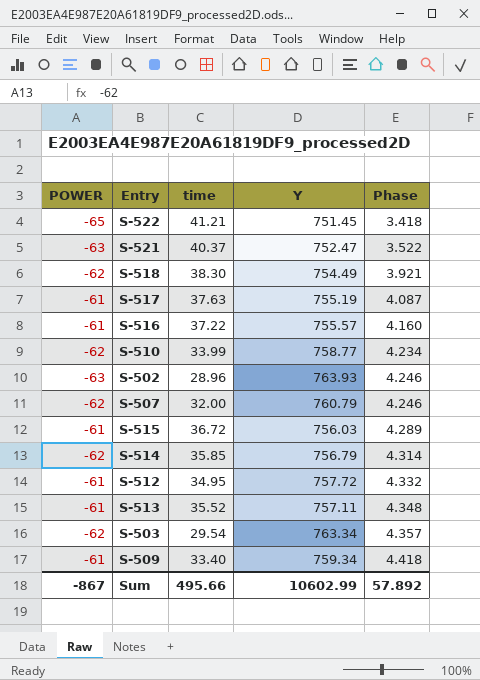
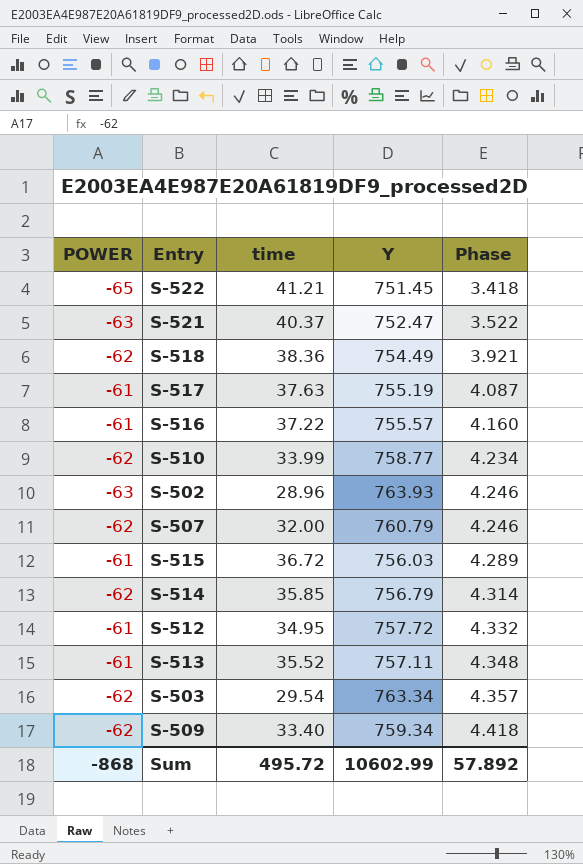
S-518 | time: 38.30 -> 38.36
S-509 | POWER: -61 -> -62
Sum | POWER: -867 -> -868
Sum | time: 495.66 -> 495.72

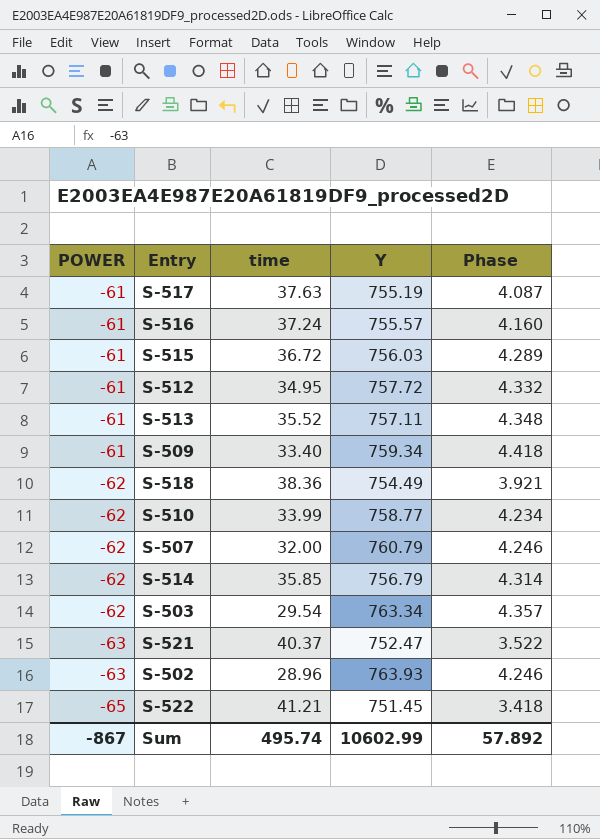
row order: Phase ascending -> POWER descending
S-516 | time: 37.22 -> 37.24
S-509 | POWER: -62 -> -61
Sum | POWER: -868 -> -867
Sum | time: 495.72 -> 495.74

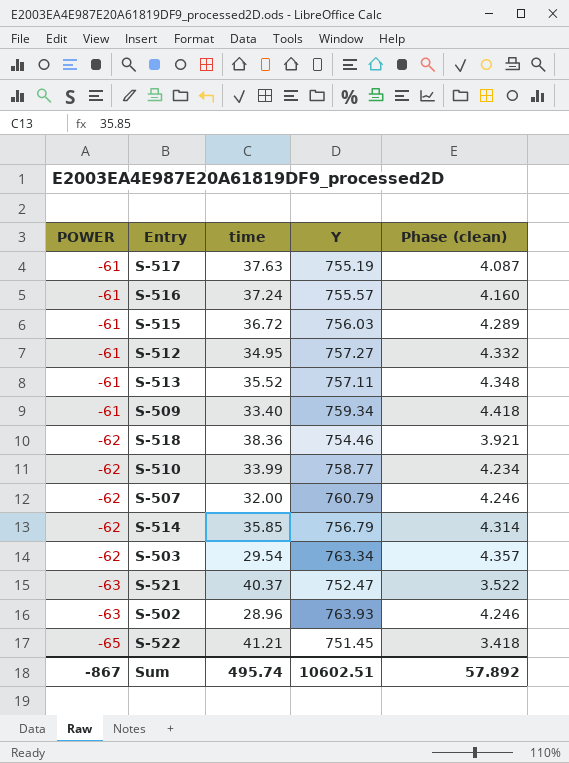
column name: Phase -> Phase (clean)
S-512 | Y: 757.72 -> 757.27
S-518 | Y: 754.49 -> 754.46
Sum | Y: 10602.99 -> 10602.51

